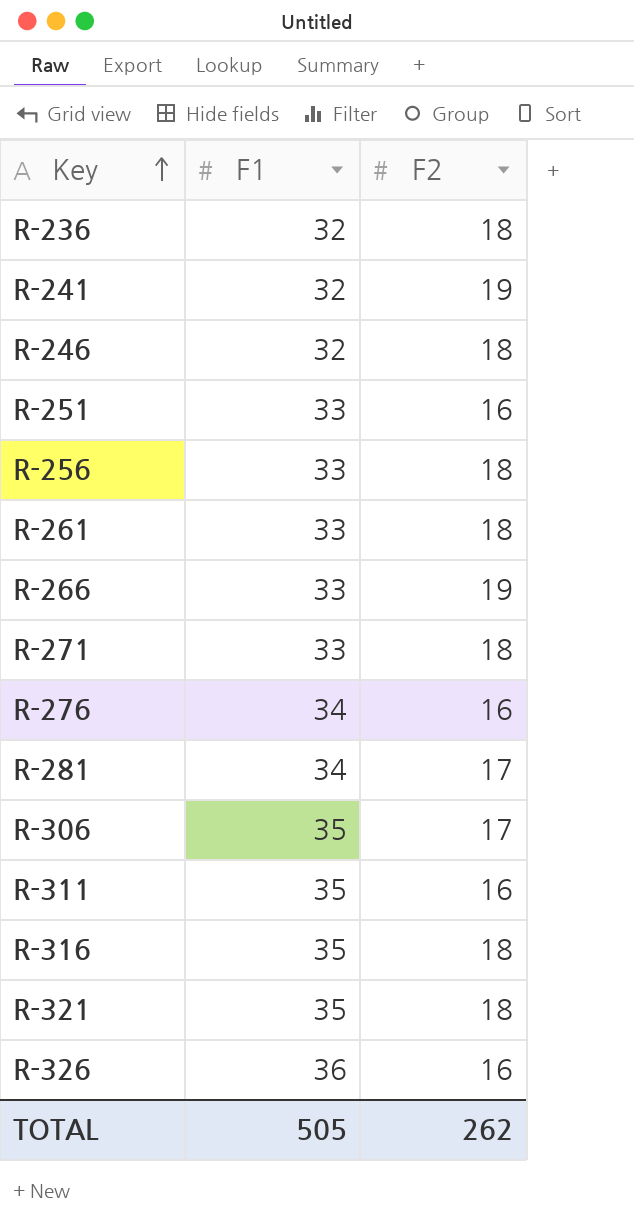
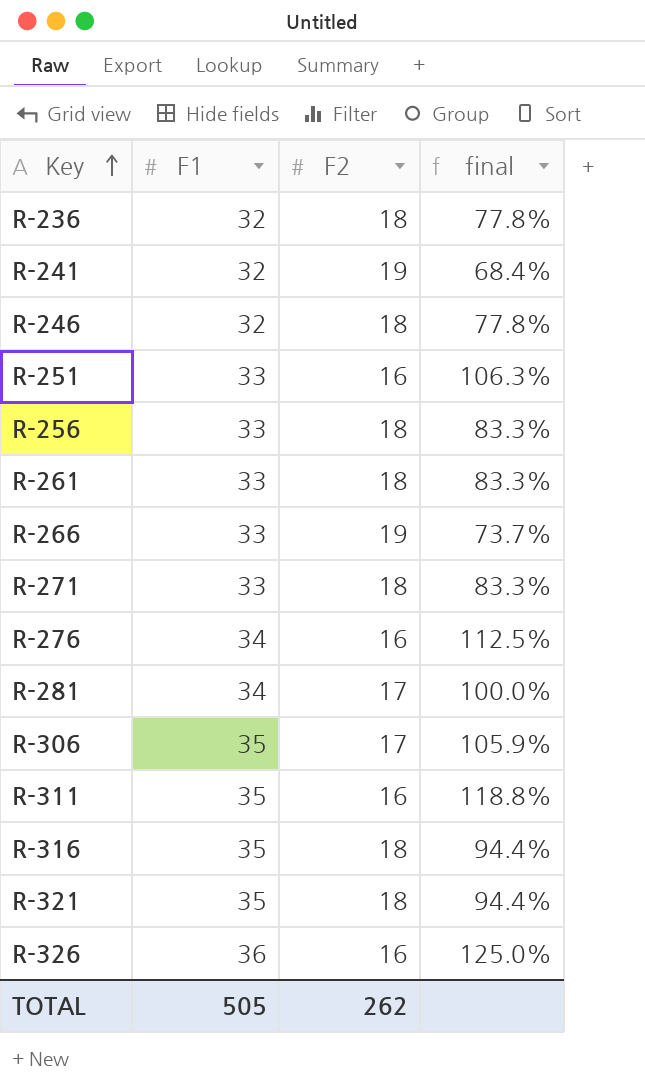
column final | formula: none -> ([F1] - [F2]) / [F2]

